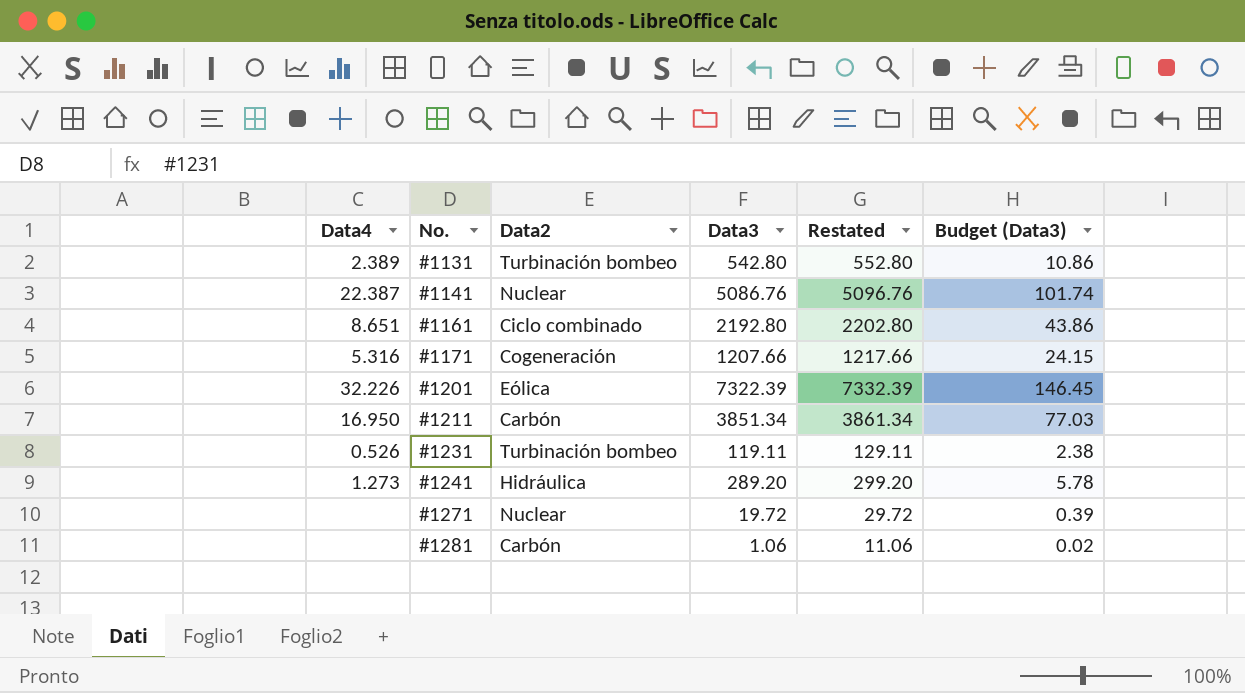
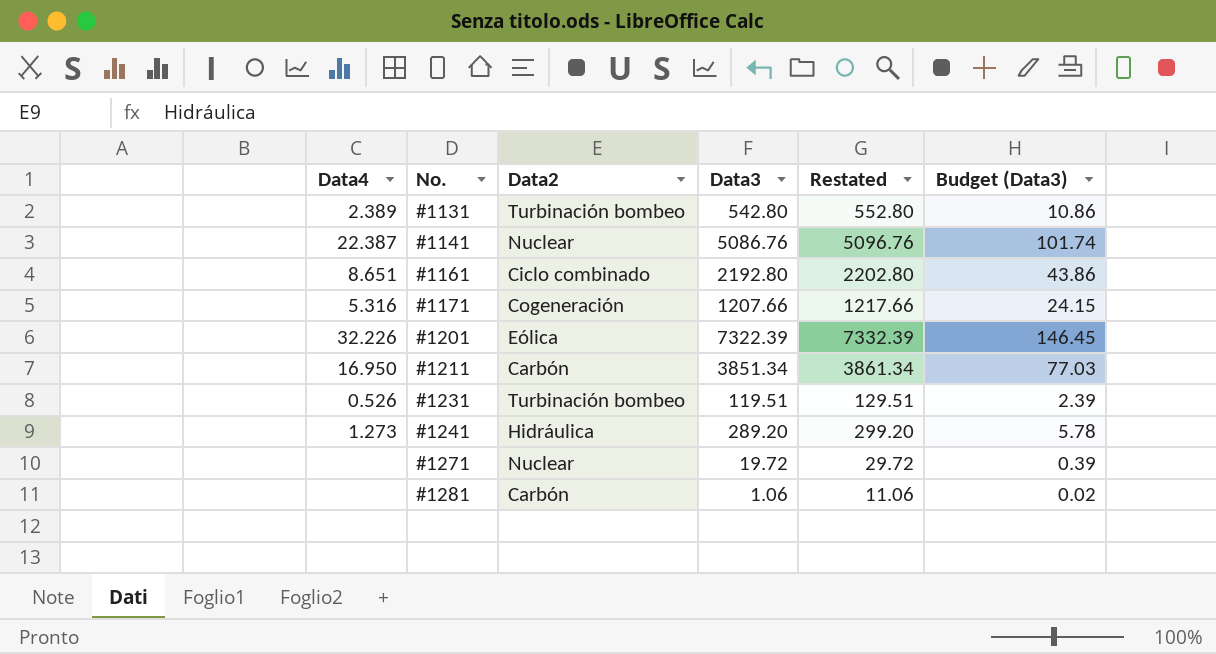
#1231 | Data3: 119.11 -> 119.51
#1231 | Restated: 129.11 -> 129.51
#1231 | Budget (Data3): 2.38 -> 2.39

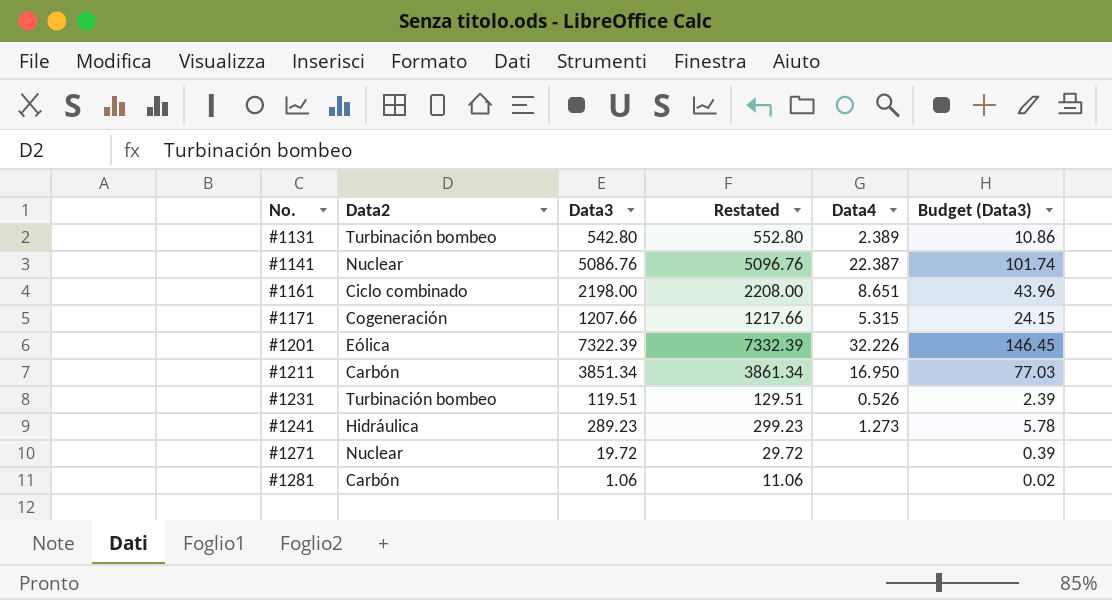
column Data4 | position: 1 -> 5
#1161 | Data3: 2192.80 -> 2198.00
#1161 | Restated: 2202.80 -> 2208.00
#1161 | Budget (Data3): 43.86 -> 43.96
#1171 | Data4: 5.316 -> 5.315
#1241 | Data3: 289.20 -> 289.23
#1241 | Restated: 299.20 -> 299.23

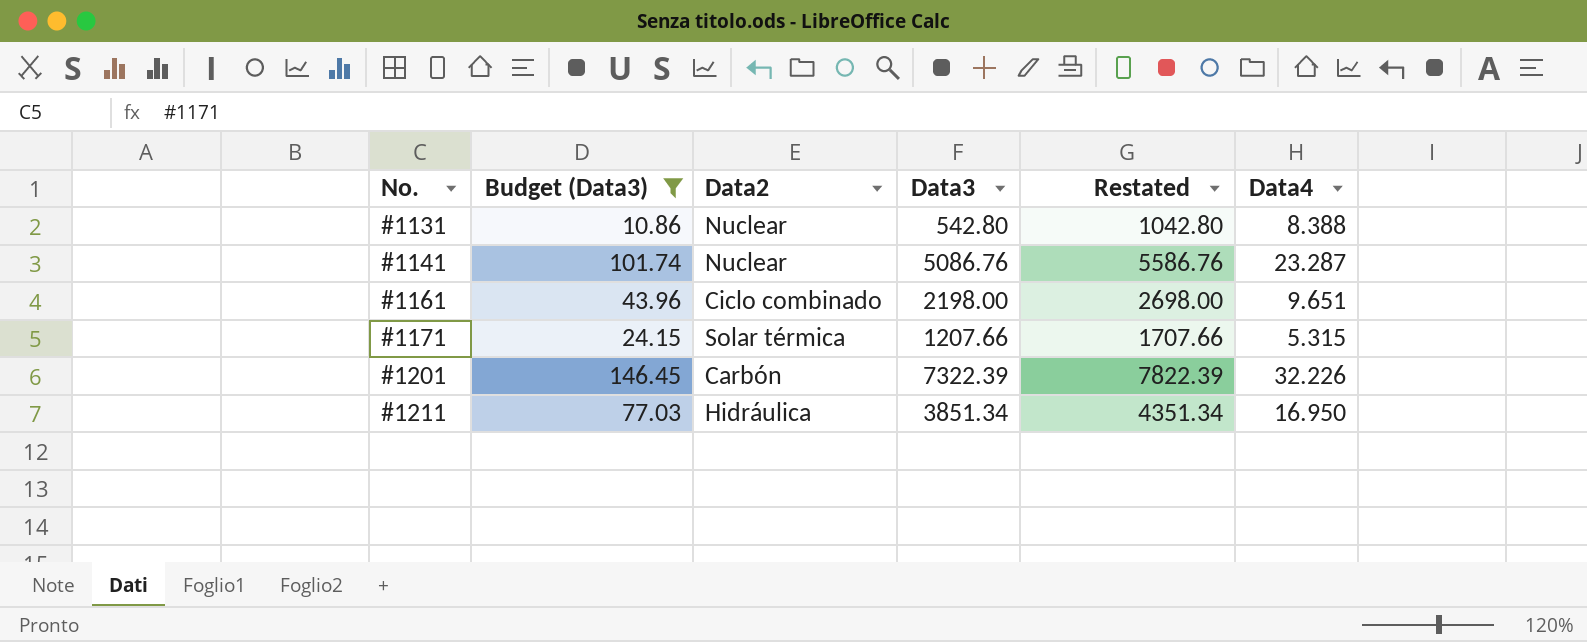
filter: none -> Budget (Data3) >= 10.86
column Budget (Data3) | position: 6 -> 2
column Restated | formula: [Data3] + 10 -> [Data3] + 500
#1131 | Data2: Turbinación bombeo -> Nuclear
#1131 | Data4: 2.389 -> 8.388
#1141 | Data4: 22.387 -> 23.287
#1161 | Data4: 8.651 -> 9.651
#1171 | Data2: Cogeneración -> Solar térmica
#1201 | Data2: Eólica -> Carbón
#1211 | Data2: Carbón -> Hidráulica

